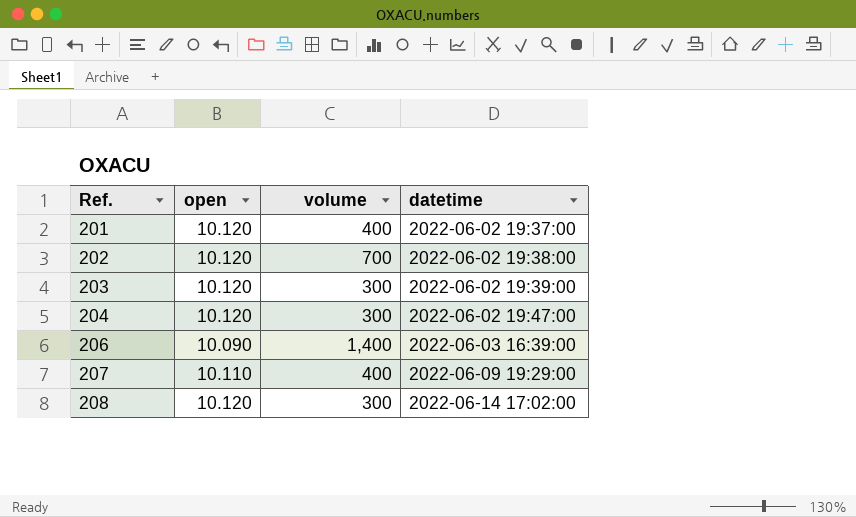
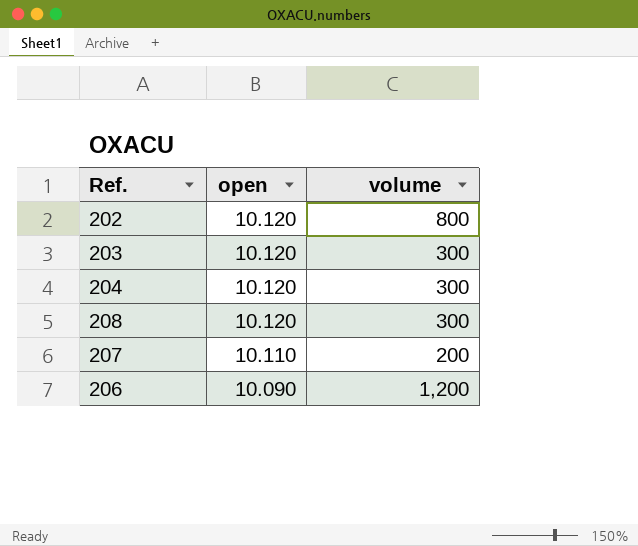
row order: Ref. ascending -> open descending
column datetime | position: 4 -> none
row 201: 10.120 | 400 | 2022-06-02 19:37:00 -> none
202 | volume: 700 -> 800
207 | volume: 400 -> 200
206 | volume: 1,400 -> 1,200

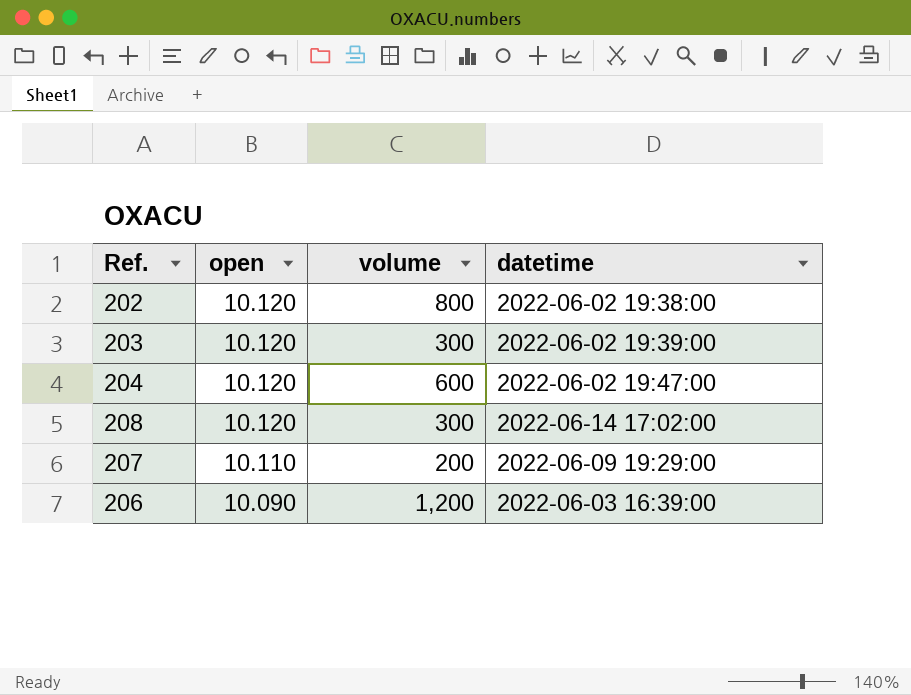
column datetime | position: none -> 4
204 | volume: 300 -> 600

